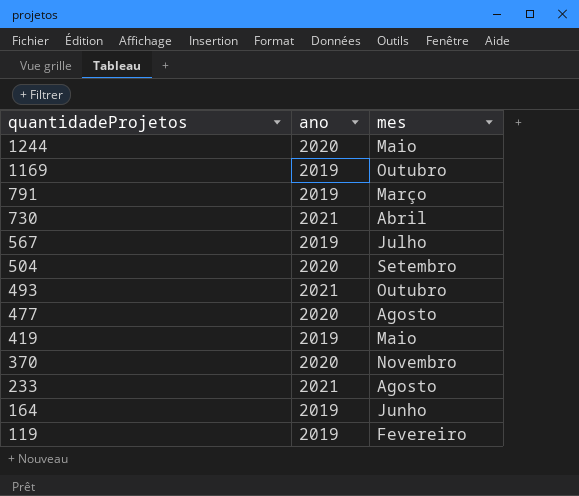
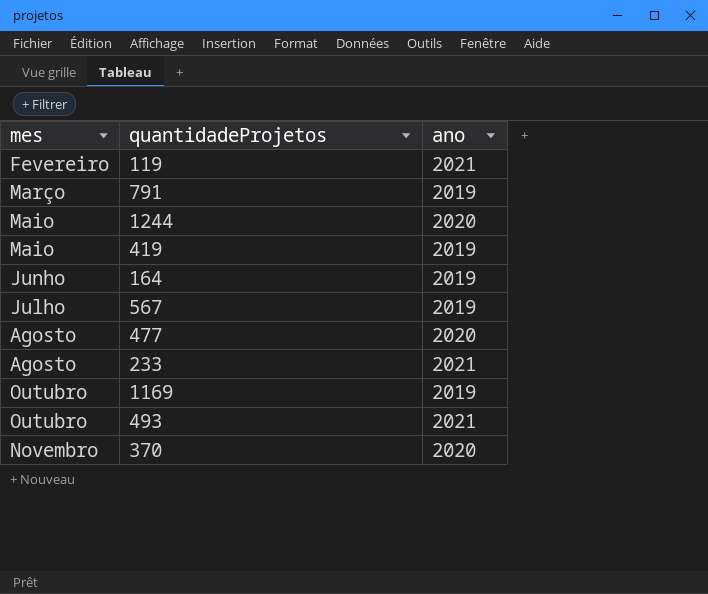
row order: quantidadeProjetos descending -> mes ascending
column mes | position: 3 -> 1
row 730: 2021 | Abril -> none
row 504: 2020 | Setembro -> none
119 | ano: 2019 -> 2021

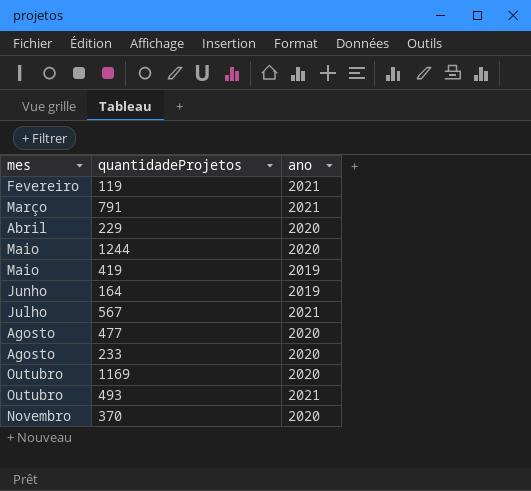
791 | ano: 2019 -> 2021
row 229: none -> Abril | 2020
567 | ano: 2019 -> 2021
233 | ano: 2021 -> 2020
1169 | ano: 2019 -> 2020

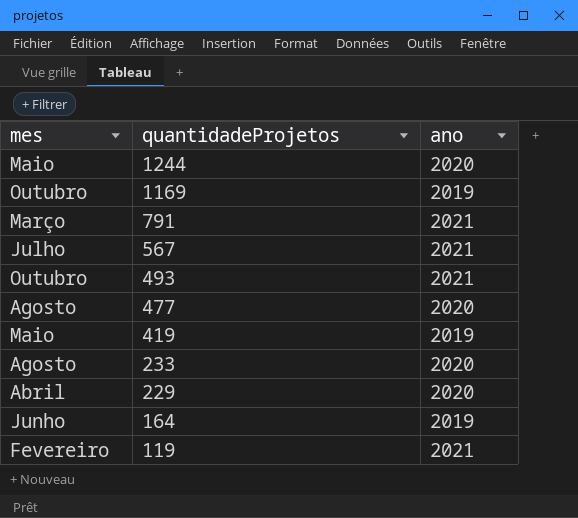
row order: mes ascending -> quantidadeProjetos descending
row 370: Novembro | 2020 -> none
1169 | ano: 2020 -> 2019

